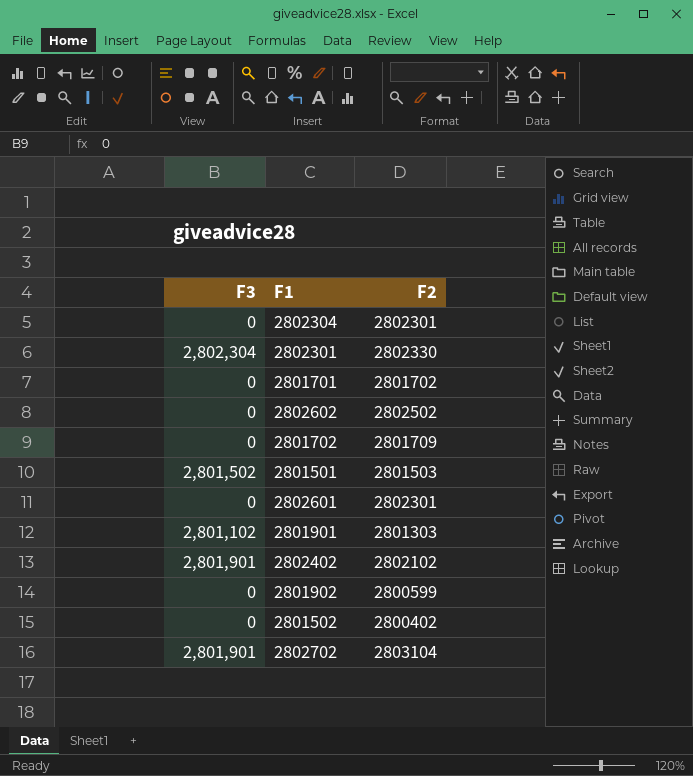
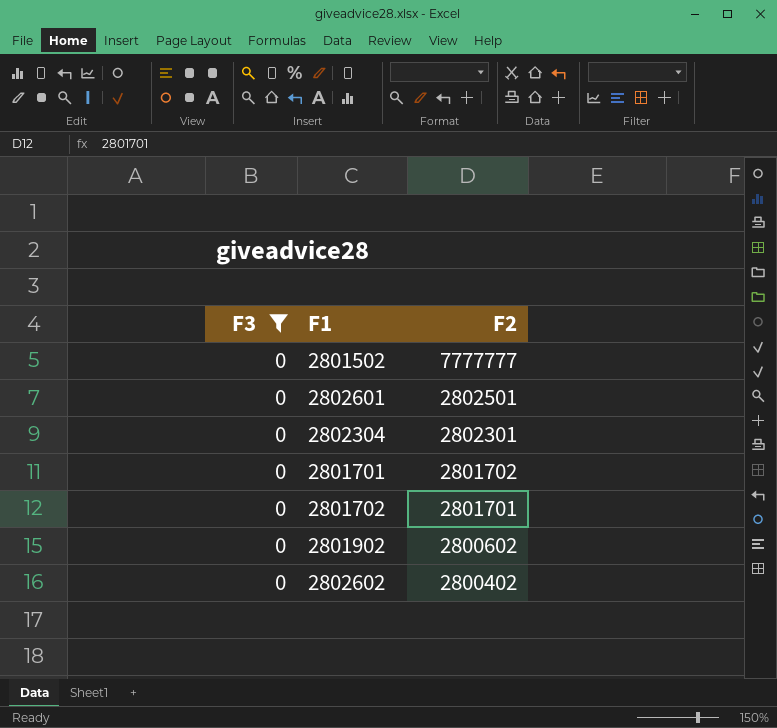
filter: none -> F3 = 0
row order: none -> F2 descending
2801502 | F2: 2800402 -> 7777777
2802601 | F2: 2802301 -> 2802501
2801702 | F2: 2801709 -> 2801701
2801902 | F2: 2800599 -> 2800602
2802602 | F2: 2802502 -> 2800402

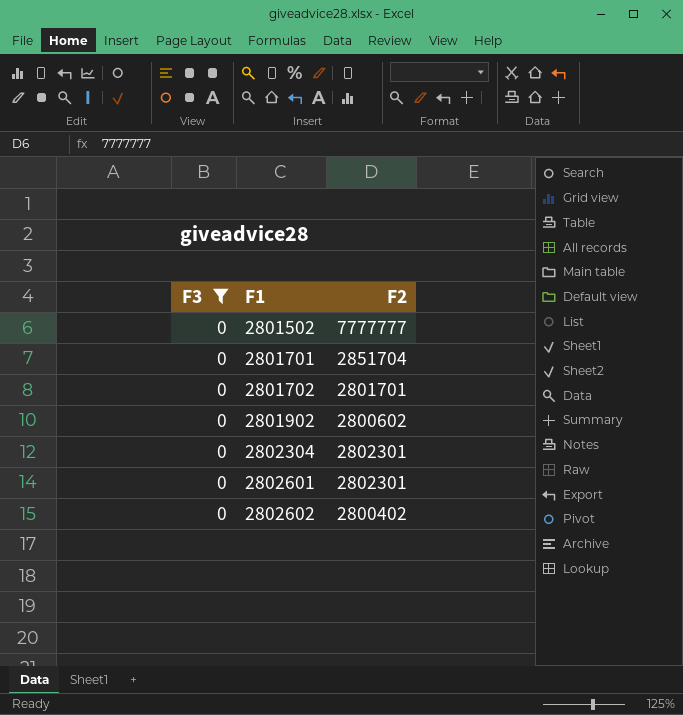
row order: F2 descending -> F1 ascending
2801701 | F2: 2801702 -> 2851704
2802601 | F2: 2802501 -> 2802301

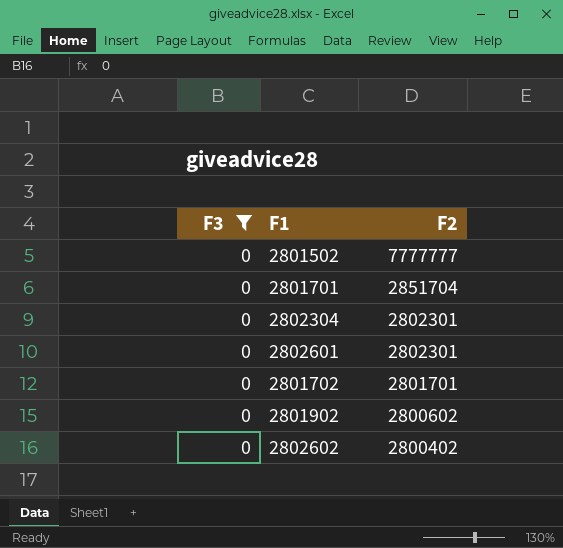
row order: F1 ascending -> F2 descending

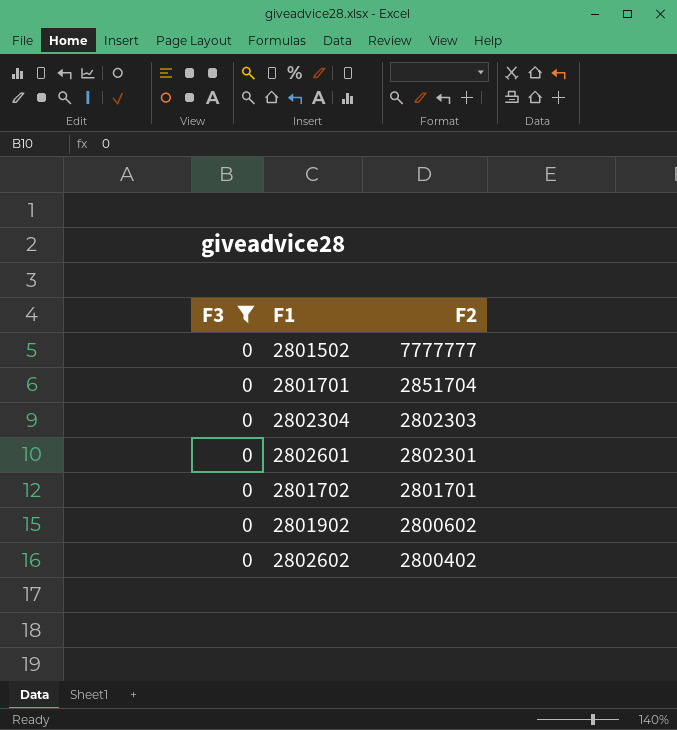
2802304 | F2: 2802301 -> 2802303

